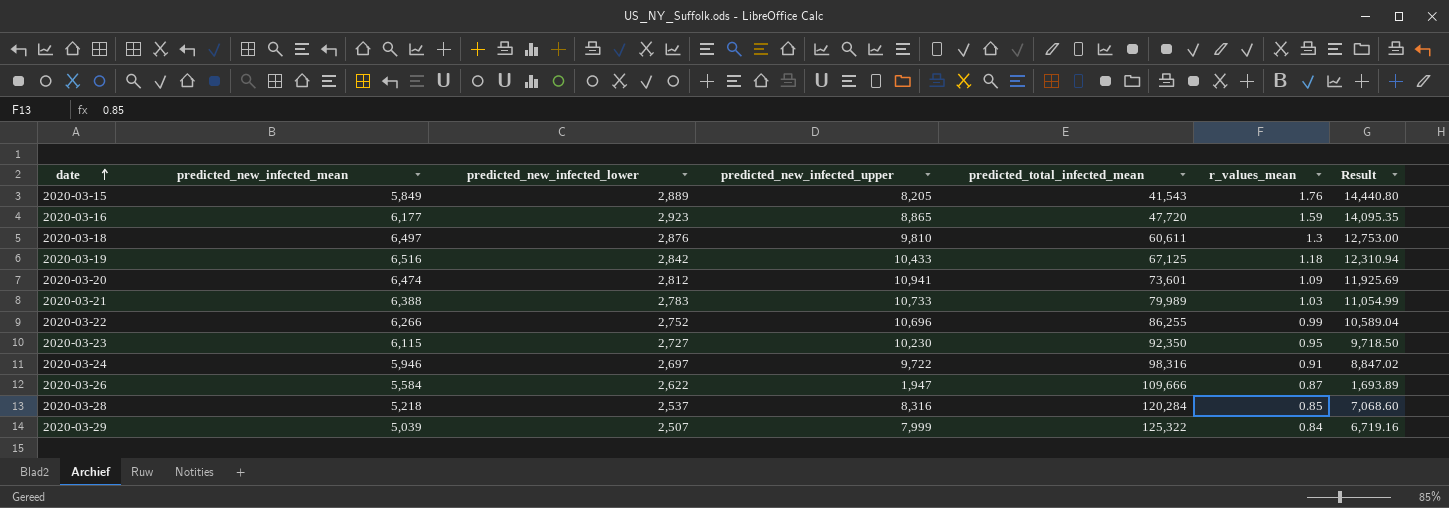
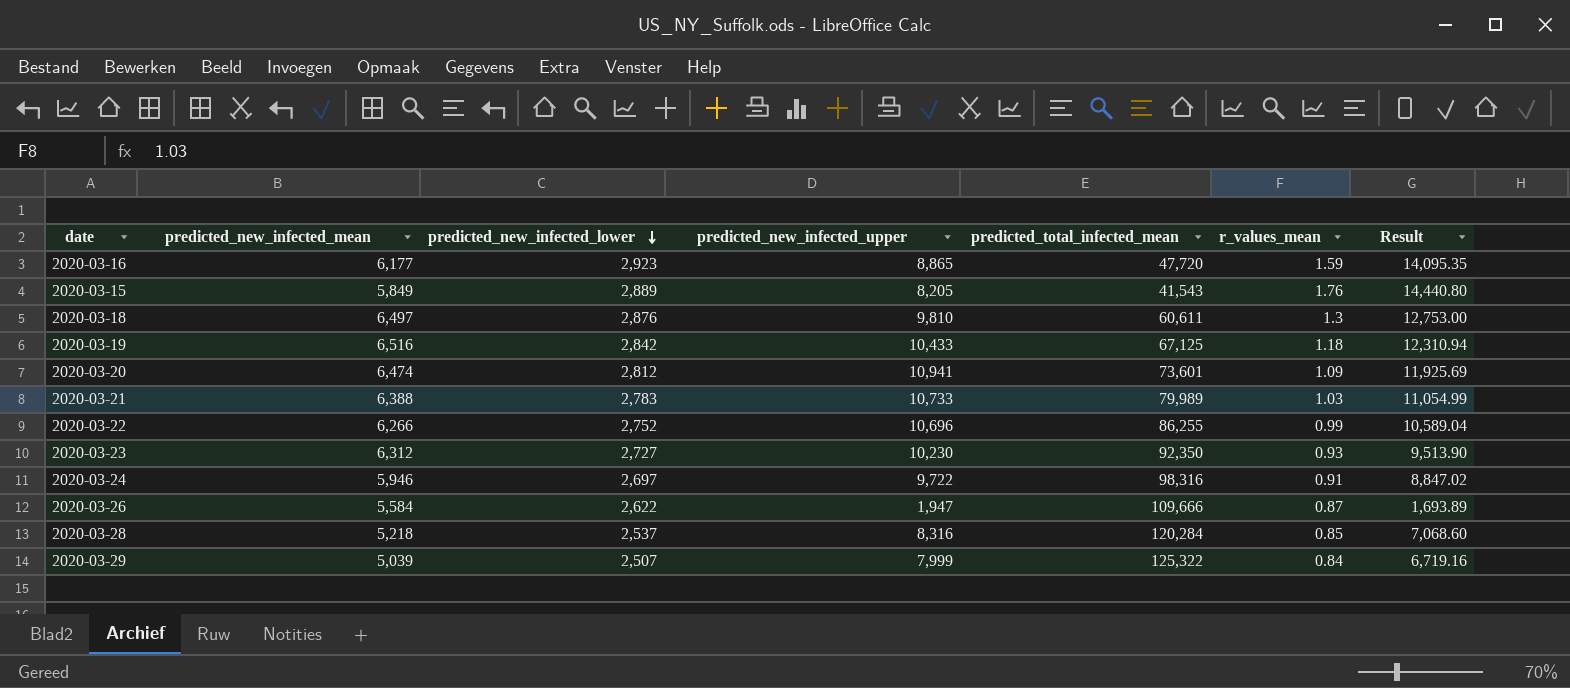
row order: date ascending -> predicted_new_infected_lower descending
2020-03-23 | predicted_new_infected_mean: 6,115 -> 6,312
2020-03-23 | r_values_mean: 0.95 -> 0.93
2020-03-23 | Result: 9,718.50 -> 9,513.90

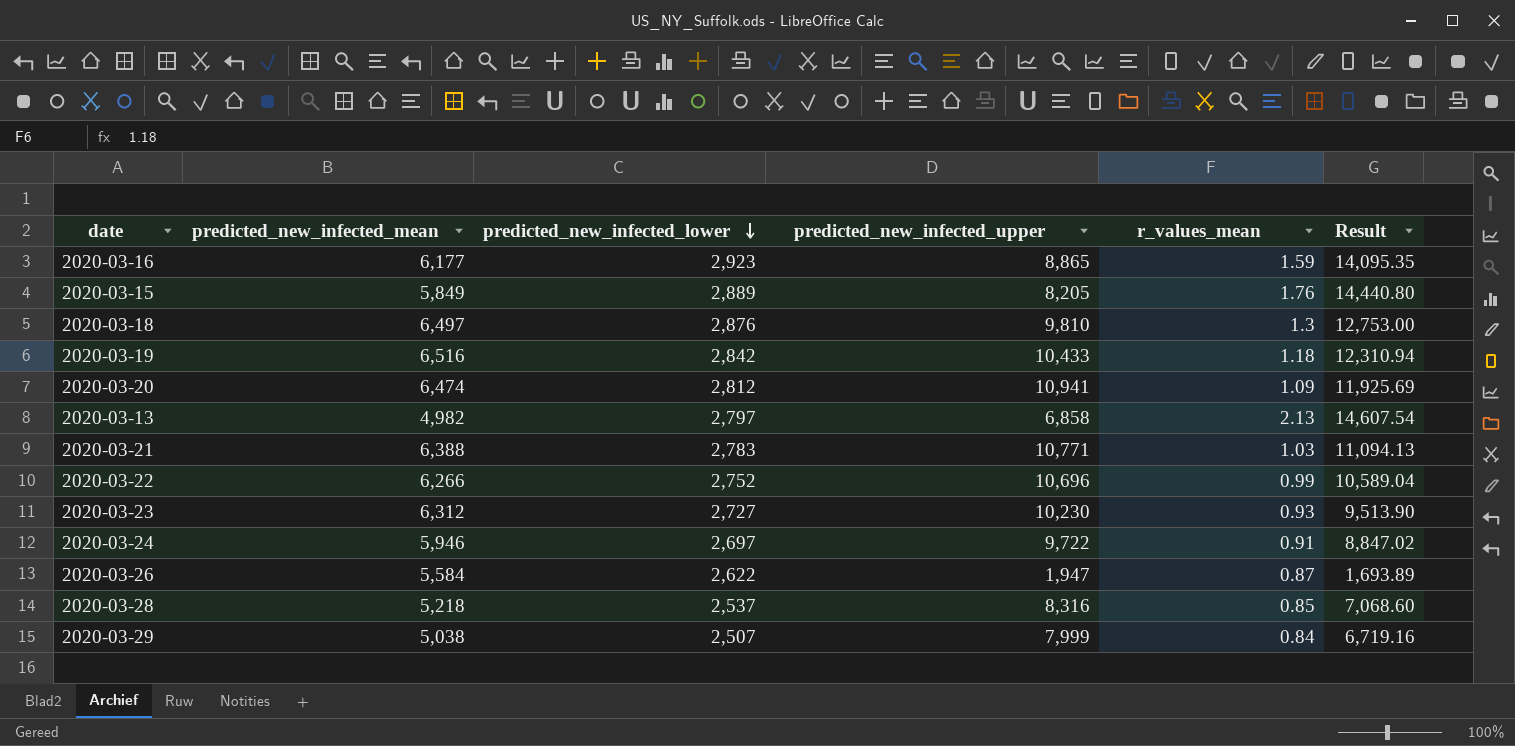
column predicted_total_infected_mean | position: 5 -> none
row 2020-03-13: none -> 4,982 | 2,797 | 6,858 | 2.13 | 14,607.54
2020-03-21 | predicted_new_infected_upper: 10,733 -> 10,771
2020-03-21 | Result: 11,054.99 -> 11,094.13
2020-03-29 | predicted_new_infected_mean: 5,039 -> 5,038

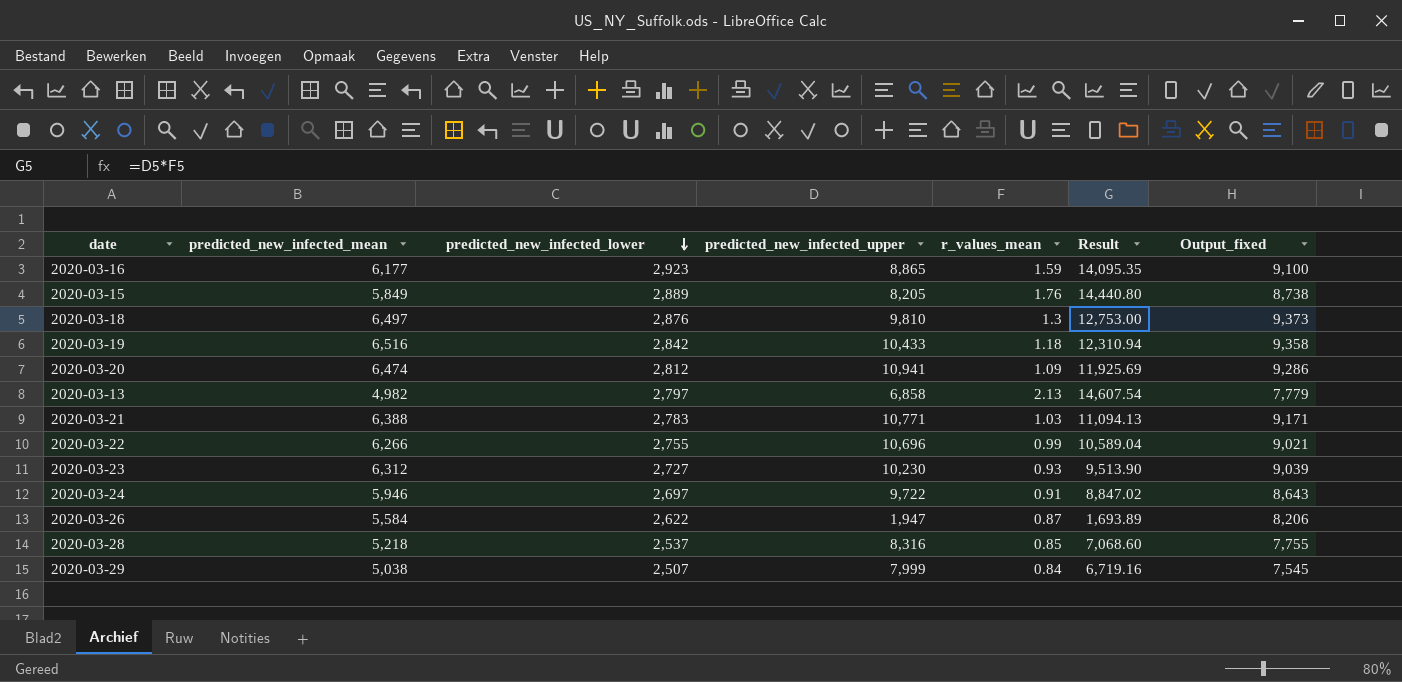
column Output_fixed | formula: none -> [predicted_new_infected_mean] + [predicted_new_infected_lower]
2020-03-22 | predicted_new_infected_lower: 2,752 -> 2,755

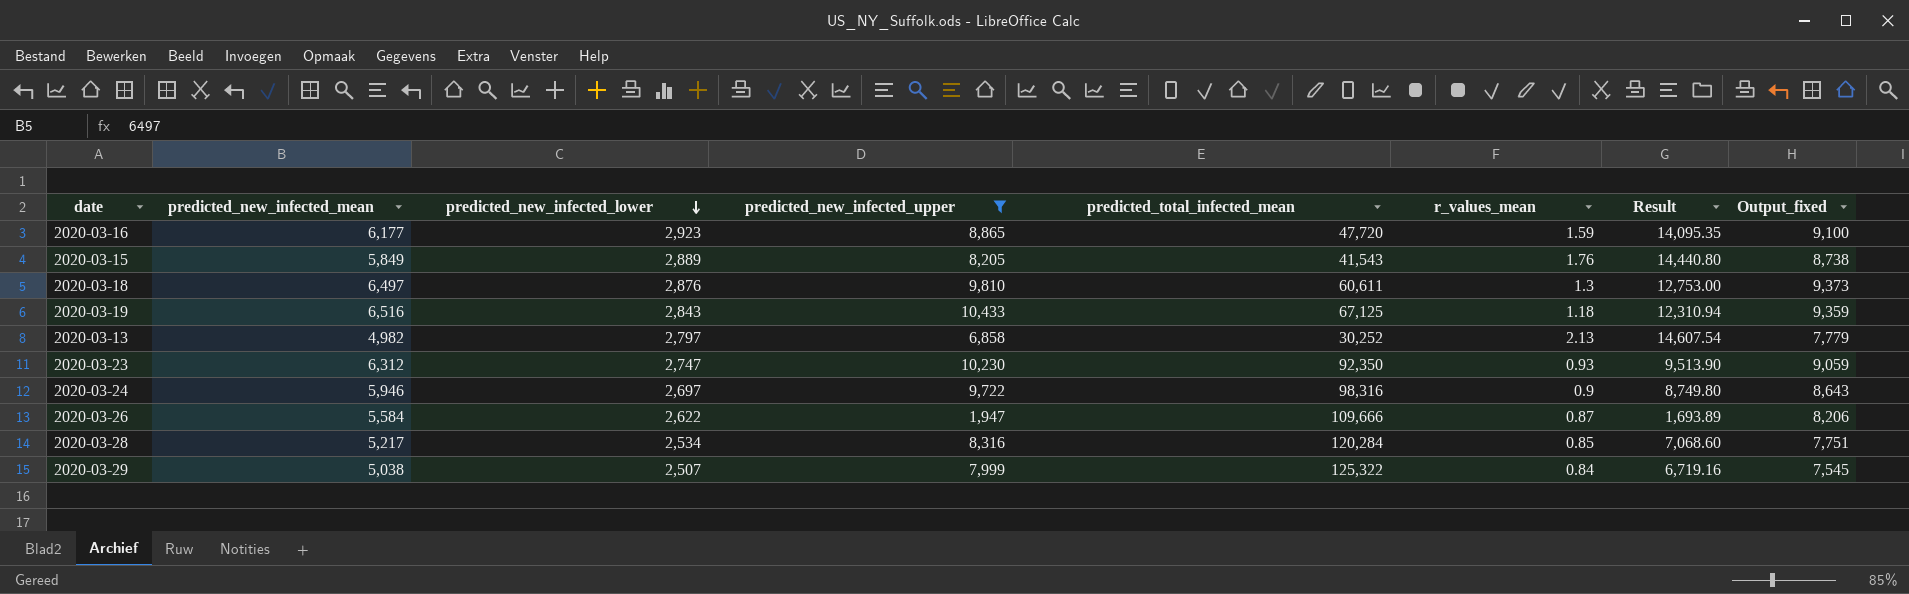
filter: none -> predicted_new_infected_upper <= 10,433
column predicted_total_infected_mean | position: none -> 5
2020-03-19 | predicted_new_infected_lower: 2,842 -> 2,843
2020-03-19 | Output_fixed: 9,358 -> 9,359
2020-03-23 | predicted_new_infected_lower: 2,727 -> 2,747
2020-03-23 | Output_fixed: 9,039 -> 9,059
2020-03-24 | r_values_mean: 0.91 -> 0.9
2020-03-24 | Result: 8,847.02 -> 8,749.80
2020-03-28 | predicted_new_infected_mean: 5,218 -> 5,217
2020-03-28 | predicted_new_infected_lower: 2,537 -> 2,534
2020-03-28 | Output_fixed: 7,755 -> 7,751

